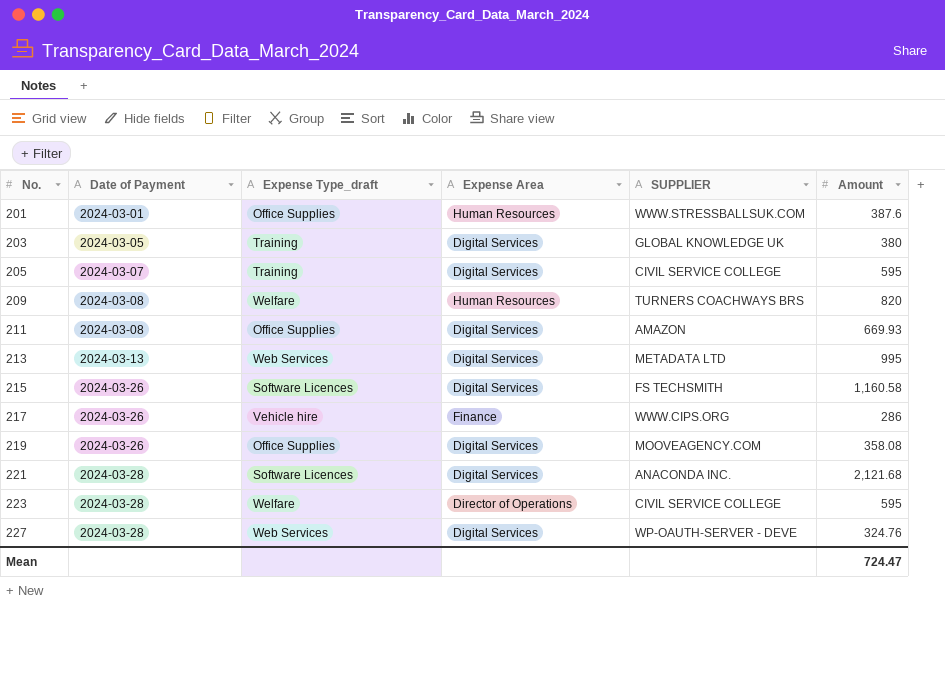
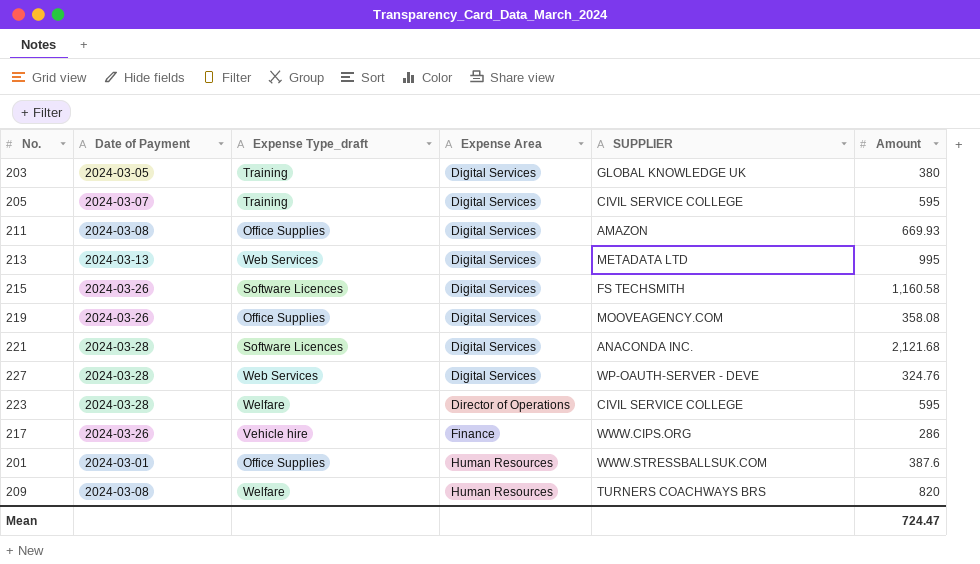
row order: No. ascending -> Expense Area ascending

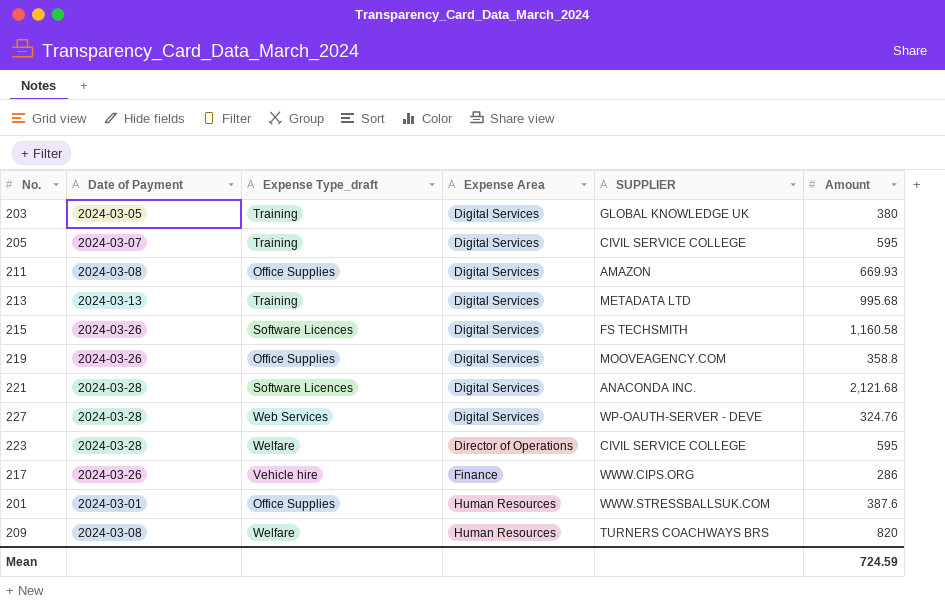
213 | Expense Type_draft: Web Services -> Training
213 | Amount: 995 -> 995.68
219 | Amount: 358.08 -> 358.8
Mean | Amount: 724.47 -> 724.59

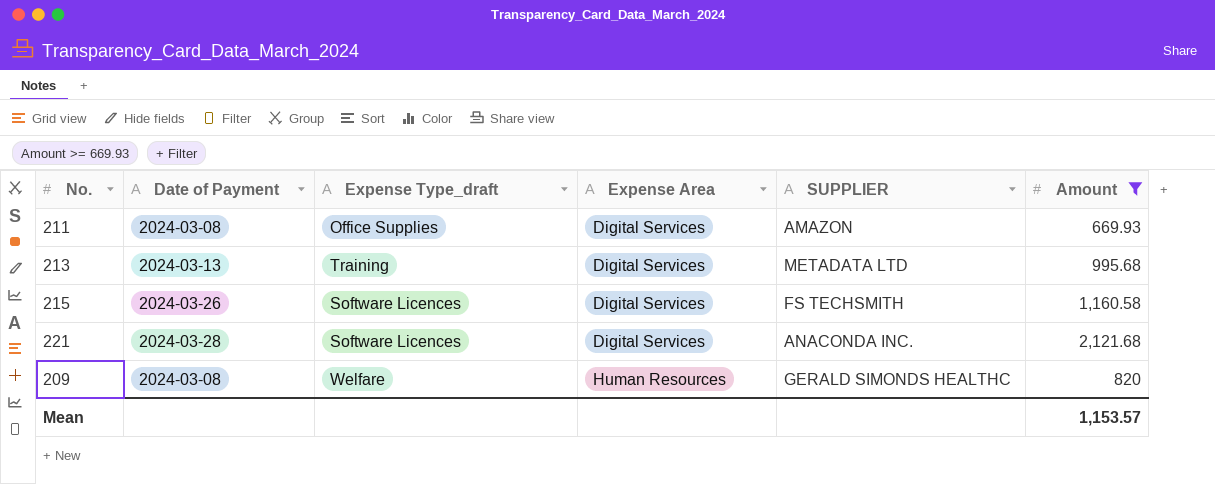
filter: none -> Amount >= 669.93
209 | SUPPLIER: TURNERS COACHWAYS BRS -> GERALD SIMONDS HEALTHC
Mean | Amount: 724.59 -> 1,153.57

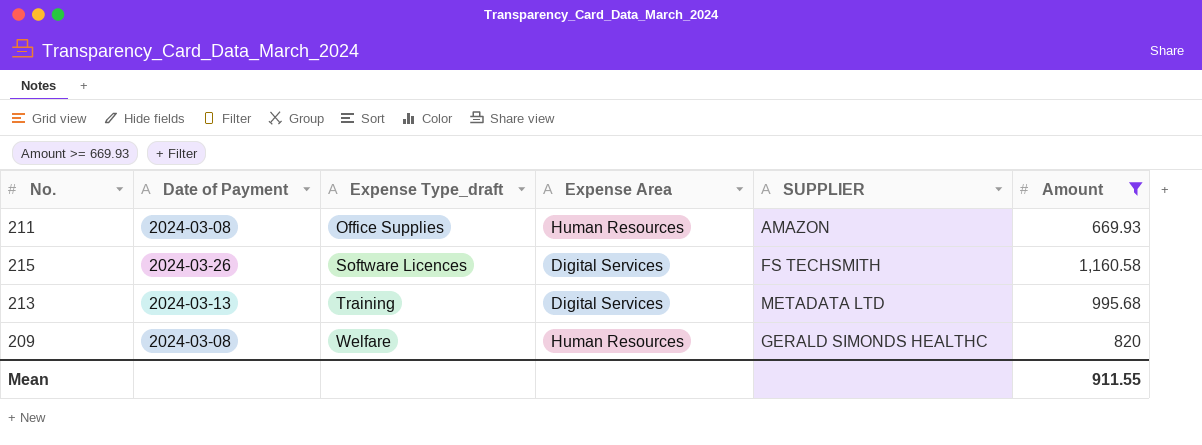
row order: Expense Area ascending -> Expense Type_draft ascending
row 221: 2024-03-28 | Software Licences | Digital Services | ANACONDA INC. | 2,121.68 -> none
211 | Expense Area: Digital Services -> Human Resources
Mean | Amount: 1,153.57 -> 911.55

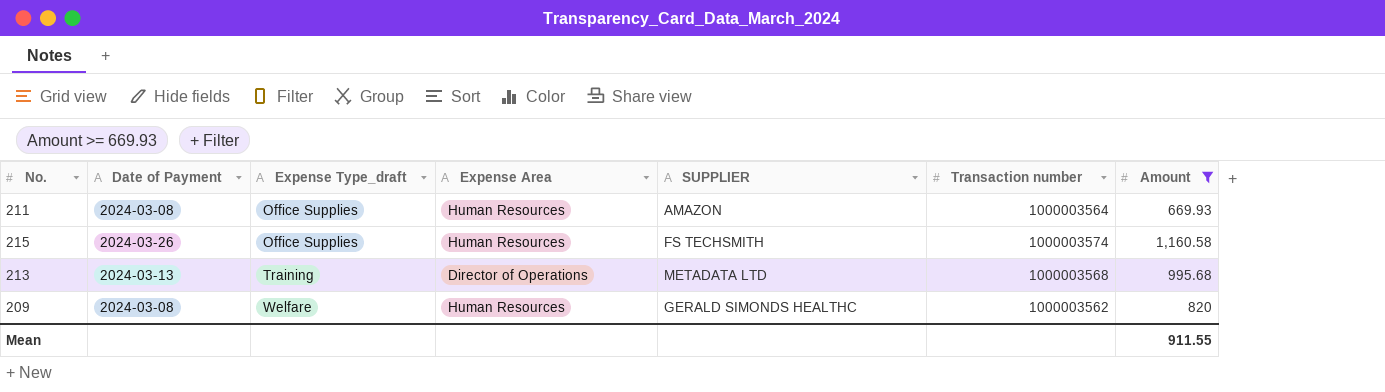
column Transaction number | position: none -> 6
215 | Expense Type_draft: Software Licences -> Office Supplies
215 | Expense Area: Digital Services -> Human Resources
213 | Expense Area: Digital Services -> Director of Operations

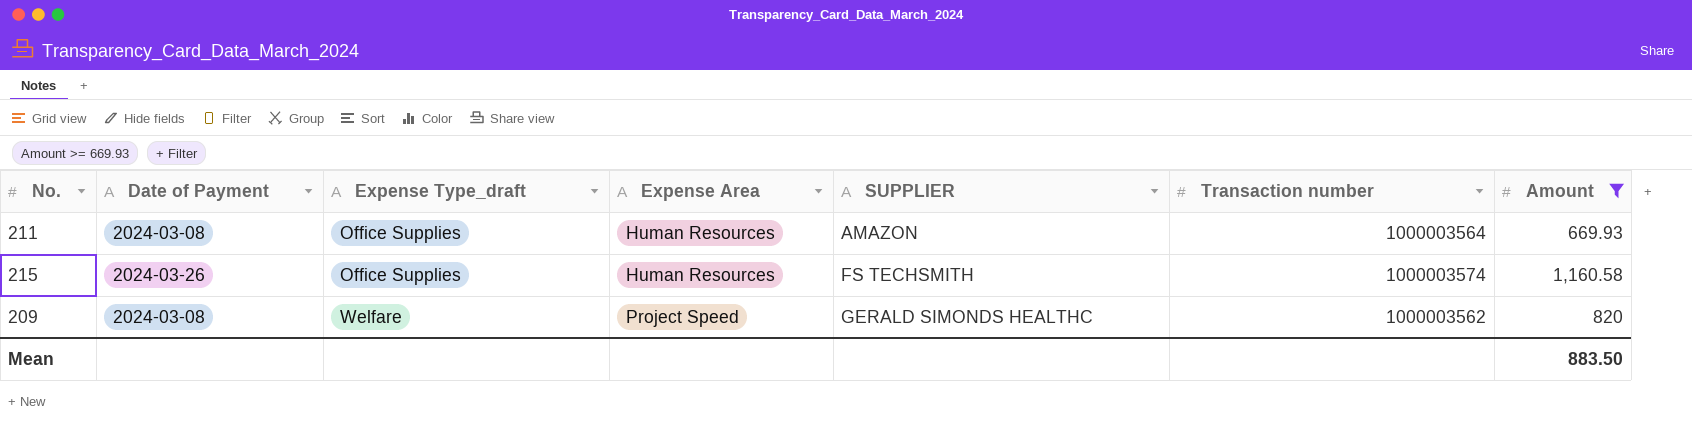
row 213: 2024-03-13 | Training | Director of Operations | METADATA LTD | 1000003568 | 995.68 -> none
209 | Expense Area: Human Resources -> Project Speed
Mean | Amount: 911.55 -> 883.50

